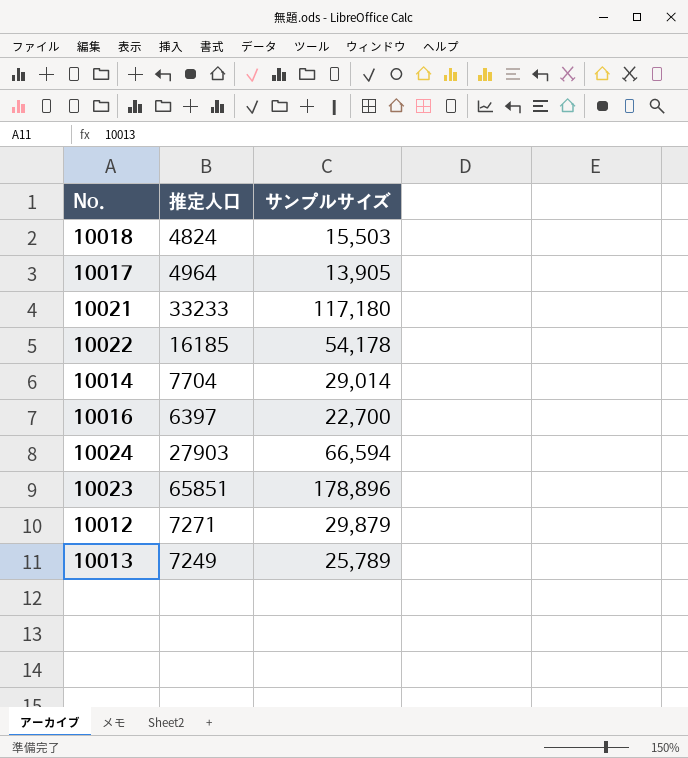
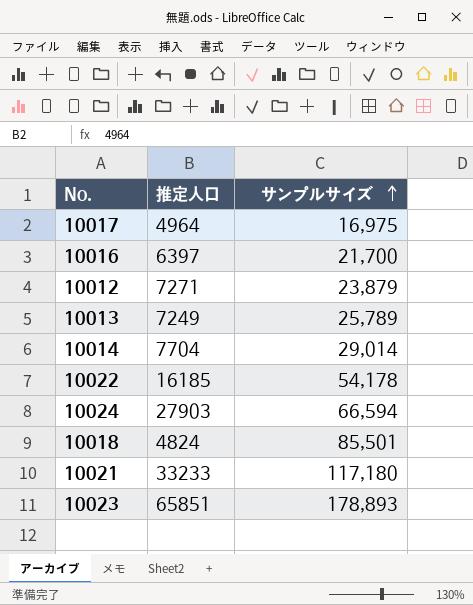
row order: none -> サンプルサイズ ascending
10017 | サンプルサイズ: 13,905 -> 16,975
10016 | サンプルサイズ: 22,700 -> 21,700
10012 | サンプルサイズ: 29,879 -> 23,879
10018 | サンプルサイズ: 15,503 -> 85,501
10023 | サンプルサイズ: 178,896 -> 178,893

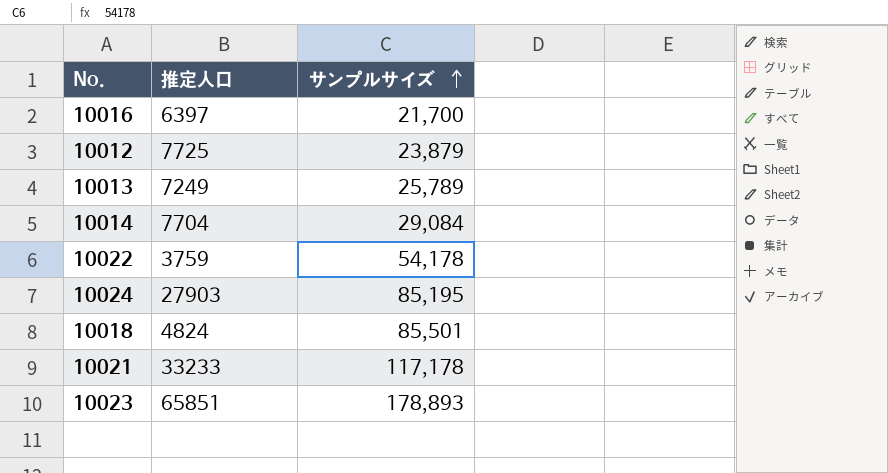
row 10017: 4964 | 16,975 -> none
10012 | 推定人口: 7271 -> 7725
10014 | サンプルサイズ: 29,014 -> 29,084
10022 | 推定人口: 16185 -> 3759
10024 | サンプルサイズ: 66,594 -> 85,195
10021 | サンプルサイズ: 117,180 -> 117,178

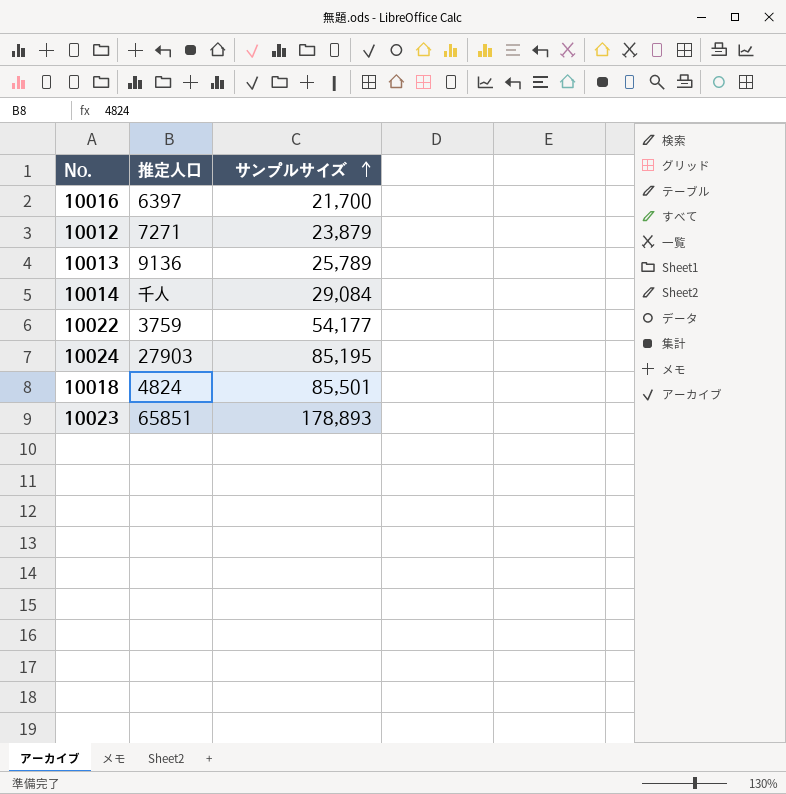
row 10021: 33233 | 117,178 -> none
10012 | 推定人口: 7725 -> 7271
10013 | 推定人口: 7249 -> 9136
10014 | 推定人口: 7704 -> 千人
10022 | サンプルサイズ: 54,178 -> 54,177

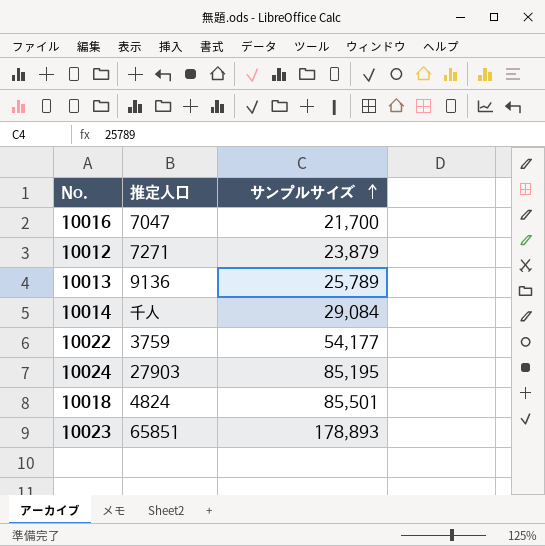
10016 | 推定人口: 6397 -> 7047

